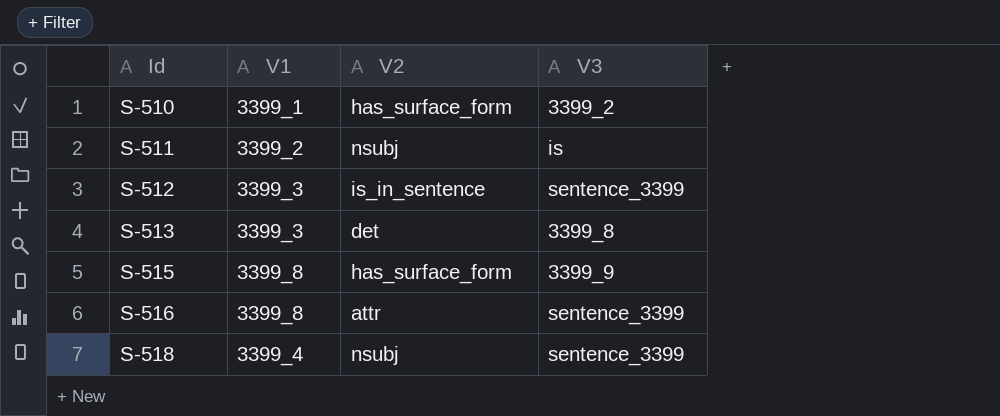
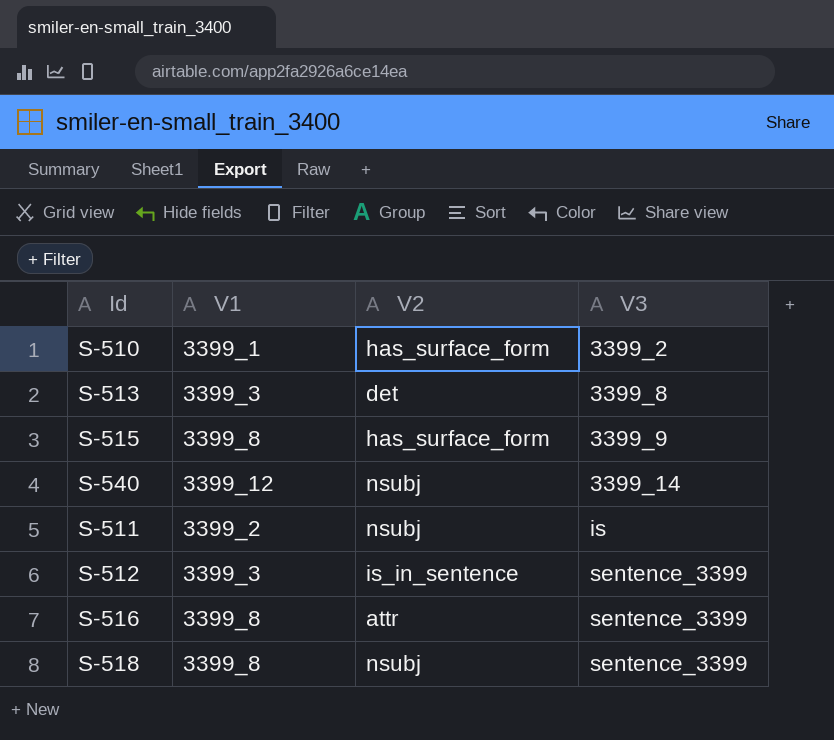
row order: Id ascending -> V3 ascending
row S-540: none -> 3399_12 | nsubj | 3399_14
S-518 | V1: 3399_4 -> 3399_8

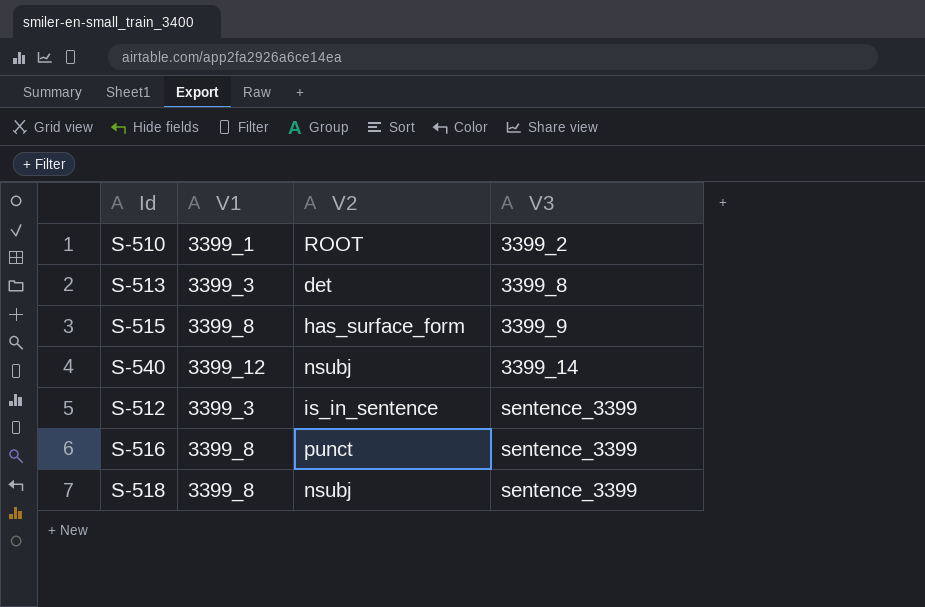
row S-511: 3399_2 | nsubj | is -> none
S-510 | V2: has_surface_form -> ROOT
S-516 | V2: attr -> punct

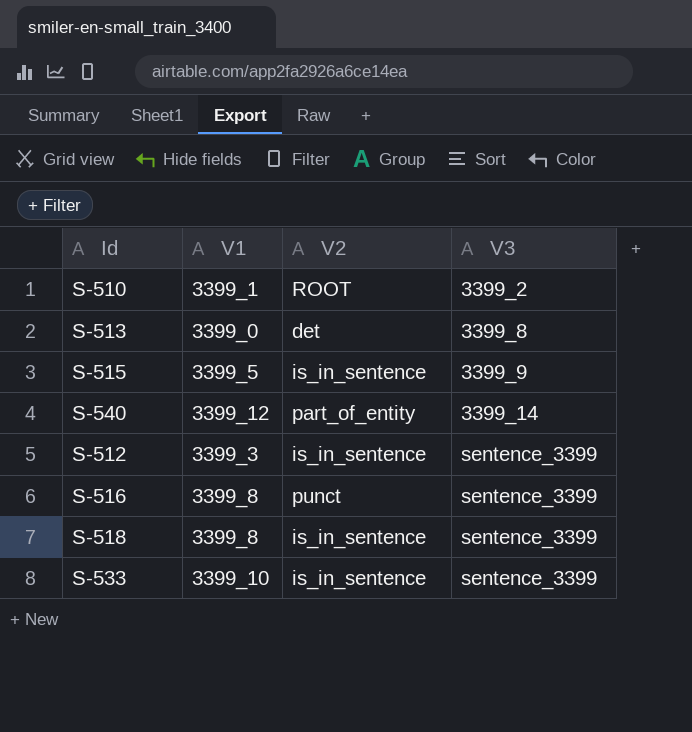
S-513 | V1: 3399_3 -> 3399_0
S-515 | V1: 3399_8 -> 3399_5
S-515 | V2: has_surface_form -> is_in_sentence
S-540 | V2: nsubj -> part_of_entity
S-518 | V2: nsubj -> is_in_sentence
row S-533: none -> 3399_10 | is_in_sentence | sentence_3399

